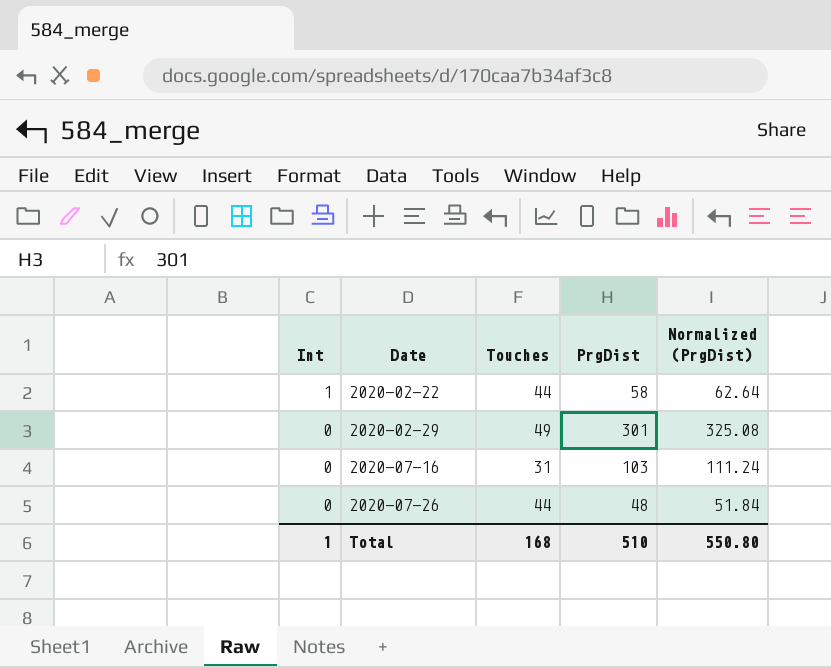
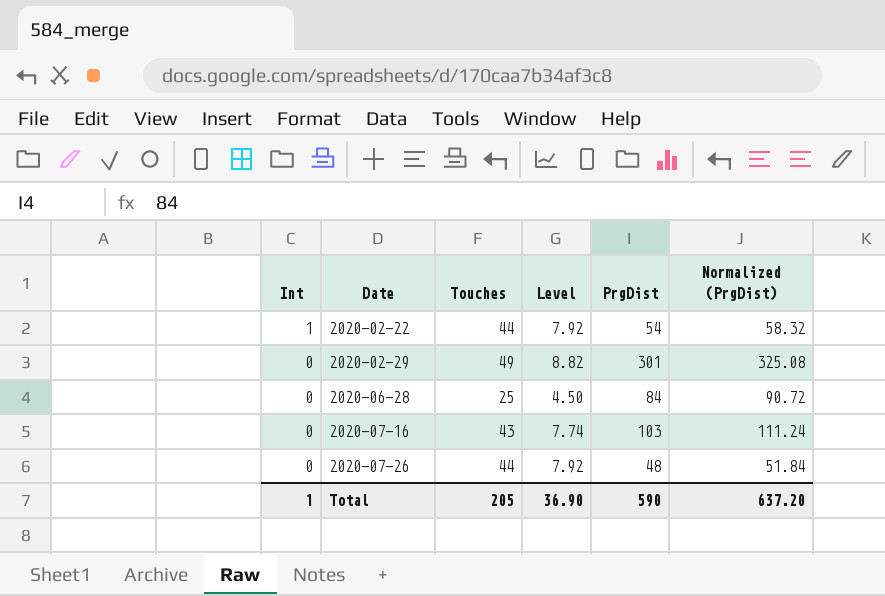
column Level | formula: none -> [Touches] * 0.18
2020-02-22 | PrgDist: 58 -> 54
2020-02-22 | Normalized (PrgDist): 62.64 -> 58.32
row 2020-06-28: none -> 0 | 25 | 4.50 | 84 | 90.72
2020-07-16 | Touches: 31 -> 43
Total | Touches: 168 -> 205
Total | PrgDist: 510 -> 590
Total | Normalized (PrgDist): 550.80 -> 637.20

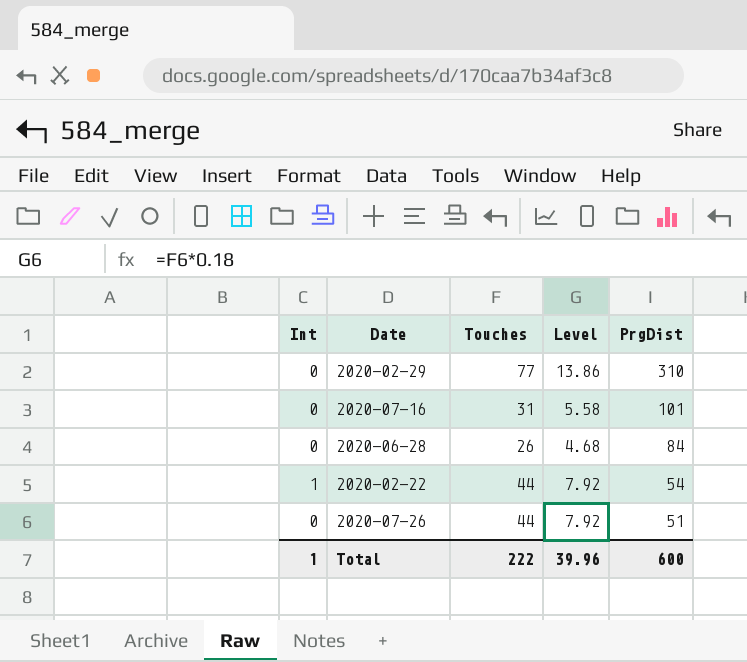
row order: Int descending -> PrgDist descending
column Normalized (PrgDist) | formula: [PrgDist] * 1.08 -> none
2020-02-29 | Touches: 49 -> 77
2020-02-29 | Level: 8.82 -> 13.86
2020-02-29 | PrgDist: 301 -> 310
2020-07-16 | Touches: 43 -> 31
2020-07-16 | Level: 7.74 -> 5.58
2020-07-16 | PrgDist: 103 -> 101
2020-06-28 | Touches: 25 -> 26
2020-06-28 | Level: 4.50 -> 4.68
2020-07-26 | PrgDist: 48 -> 51
Total | Touches: 205 -> 222
Total | Level: 36.90 -> 39.96
Total | PrgDist: 590 -> 600

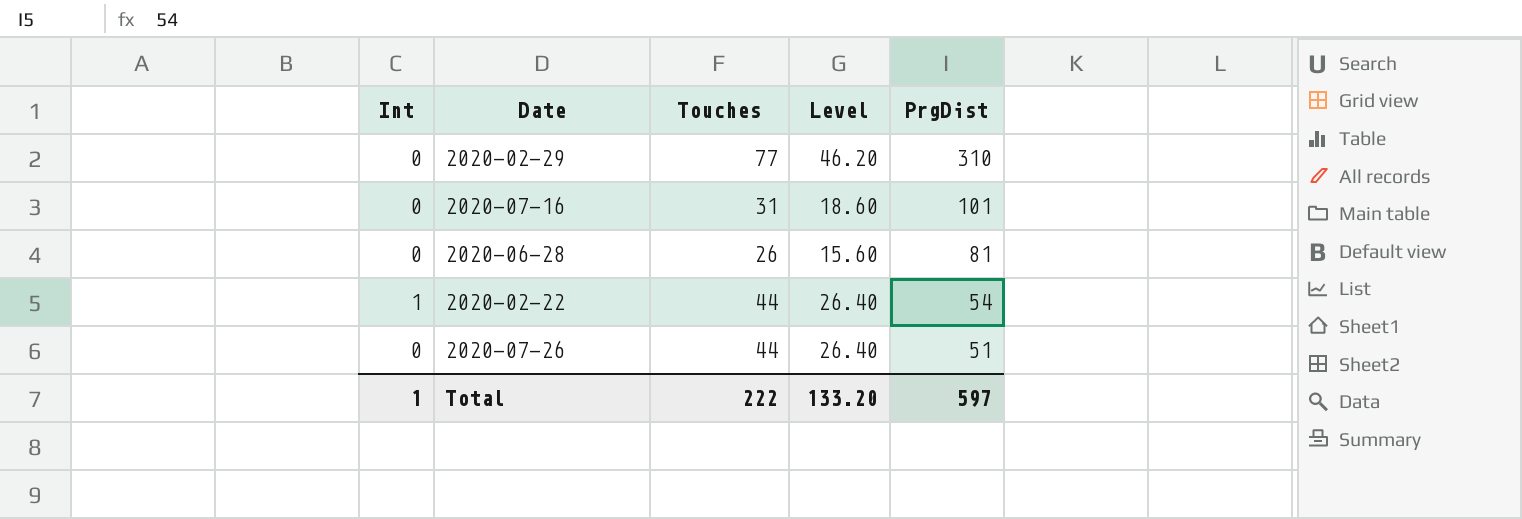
column Level | formula: [Touches] * 0.18 -> [Touches] * 0.6
2020-06-28 | PrgDist: 84 -> 81
Total | Level: 39.96 -> 133.20
Total | PrgDist: 600 -> 597

